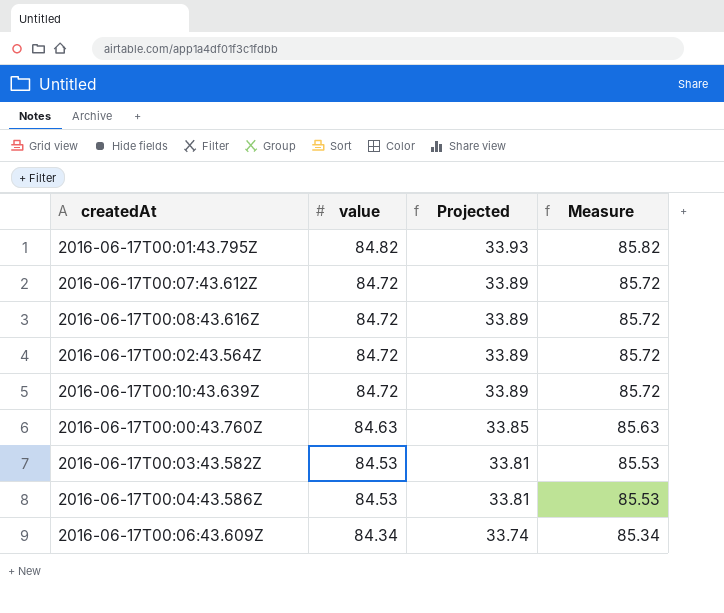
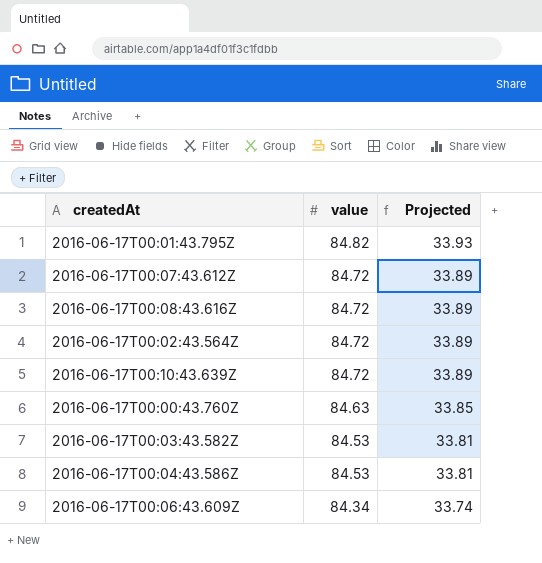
column Measure | formula: [value] + 1 -> none

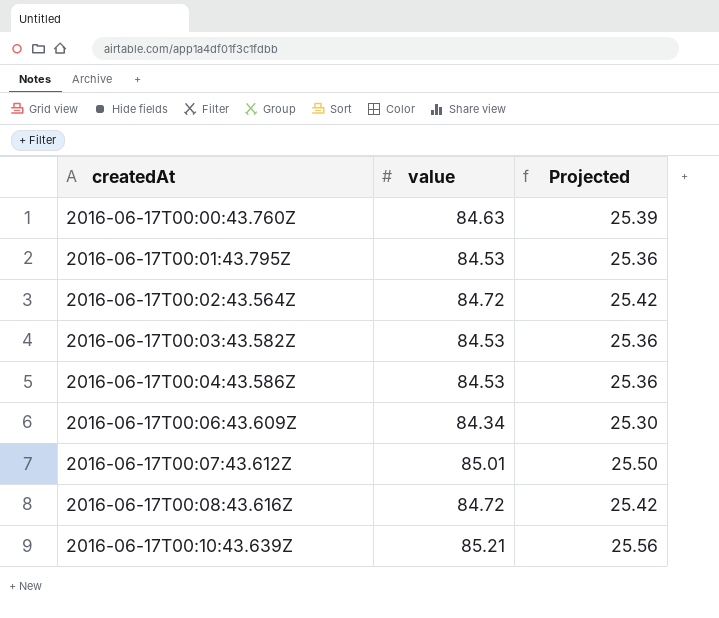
row order: value descending -> createdAt ascending
column Projected | formula: [value] * 0.4 -> [value] * 0.3
2016-06-17T00:01:43.795Z | value: 84.82 -> 84.53
2016-06-17T00:07:43.612Z | value: 84.72 -> 85.01
2016-06-17T00:10:43.639Z | value: 84.72 -> 85.21

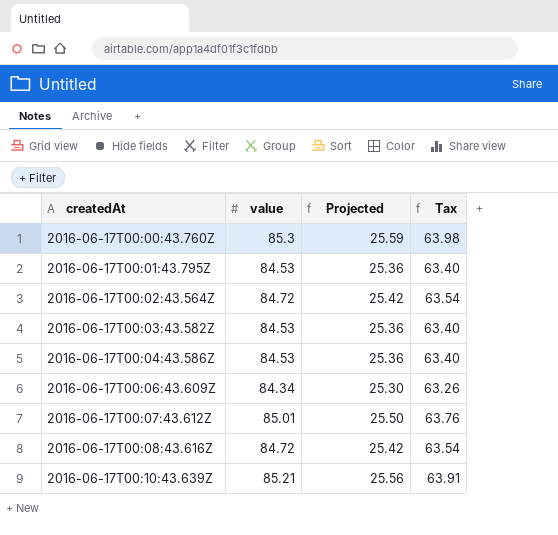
column Tax | formula: none -> [value] * 0.75
2016-06-17T00:00:43.760Z | value: 84.63 -> 85.3
2016-06-17T00:00:43.760Z | Projected: 25.39 -> 25.59

